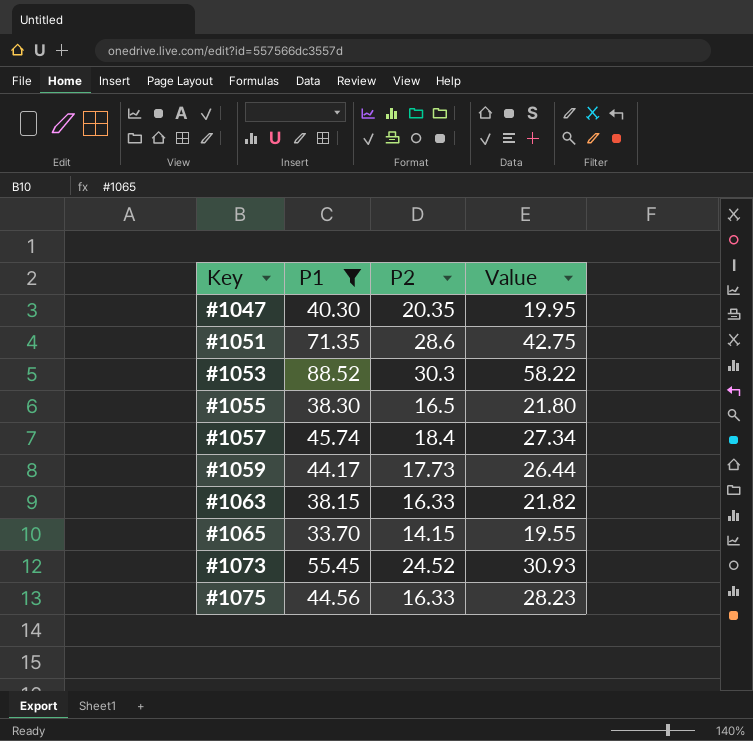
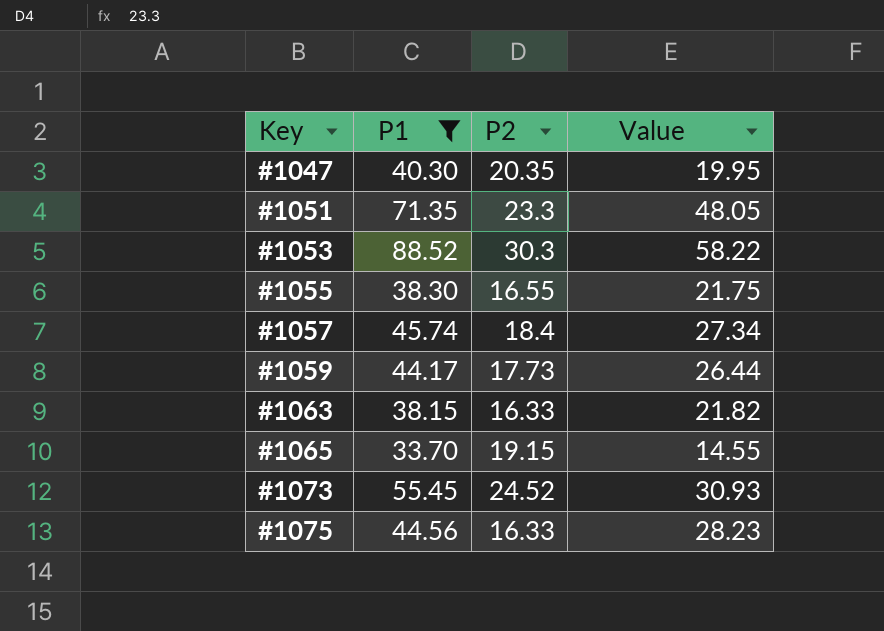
#1051 | P2: 28.6 -> 23.3
#1051 | Value: 42.75 -> 48.05
#1055 | P2: 16.5 -> 16.55
#1055 | Value: 21.80 -> 21.75
#1065 | P2: 14.15 -> 19.15
#1065 | Value: 19.55 -> 14.55

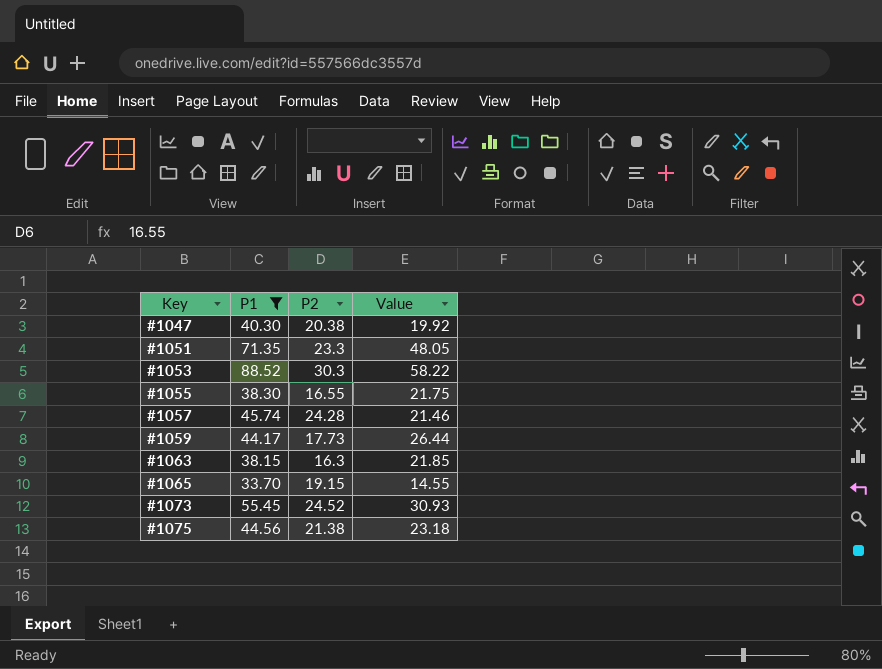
#1047 | P2: 20.35 -> 20.38
#1047 | Value: 19.95 -> 19.92
#1057 | P2: 18.4 -> 24.28
#1057 | Value: 27.34 -> 21.46
#1063 | P2: 16.33 -> 16.3
#1063 | Value: 21.82 -> 21.85
#1075 | P2: 16.33 -> 21.38
#1075 | Value: 28.23 -> 23.18

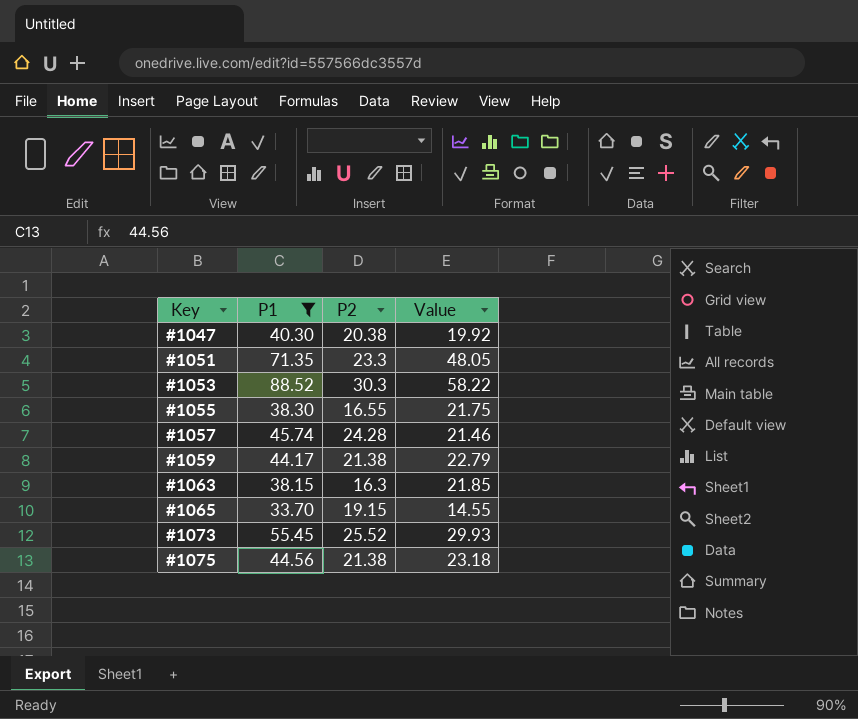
#1059 | P2: 17.73 -> 21.38
#1059 | Value: 26.44 -> 22.79
#1073 | P2: 24.52 -> 25.52
#1073 | Value: 30.93 -> 29.93

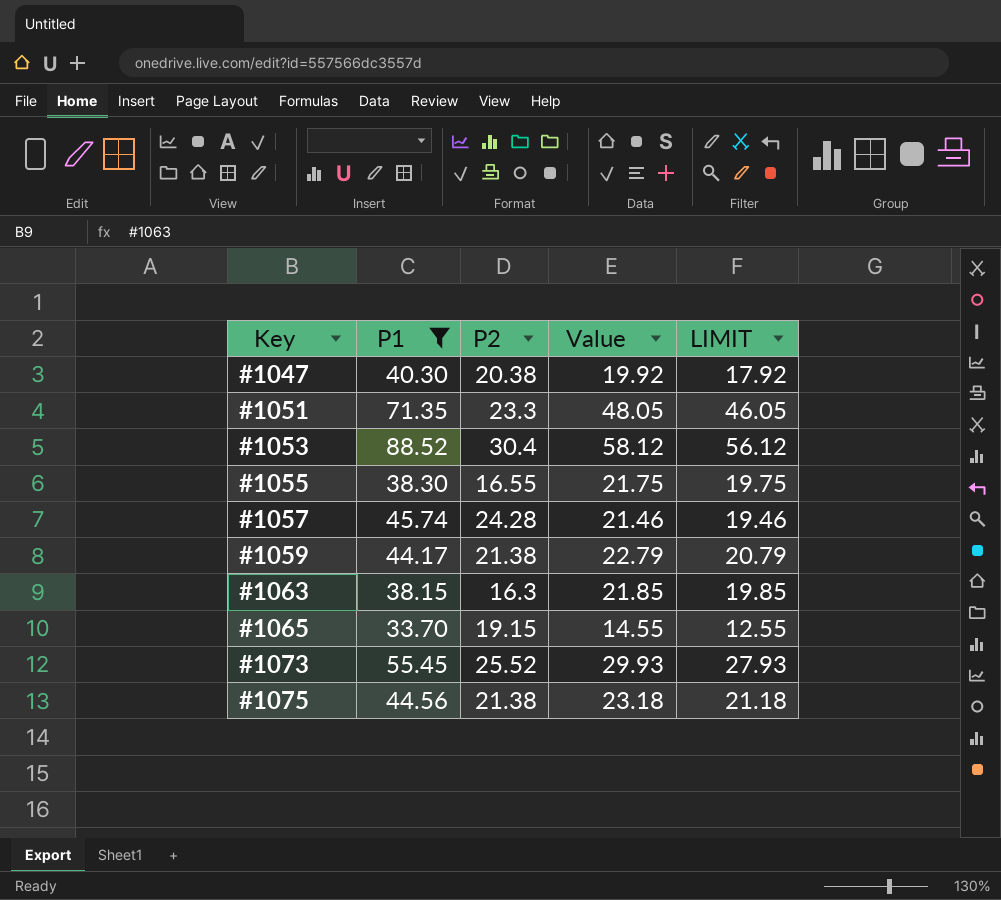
column LIMIT | formula: none -> [Value] - 2
#1053 | P2: 30.3 -> 30.4
#1053 | Value: 58.22 -> 58.12

